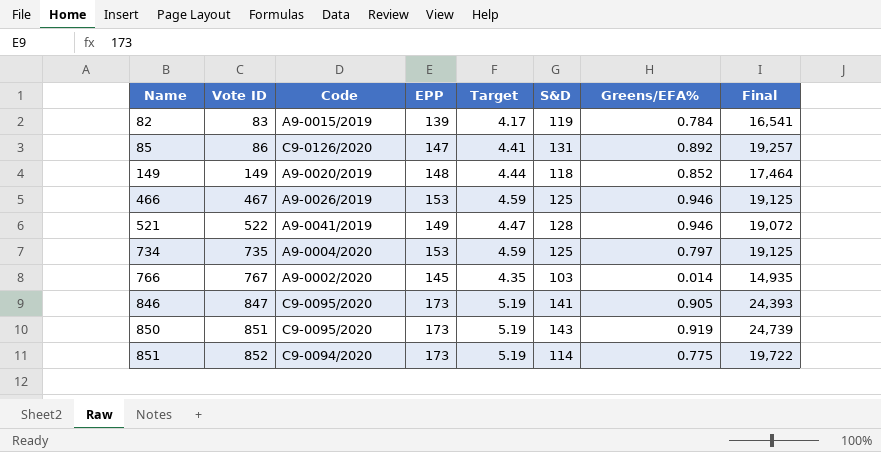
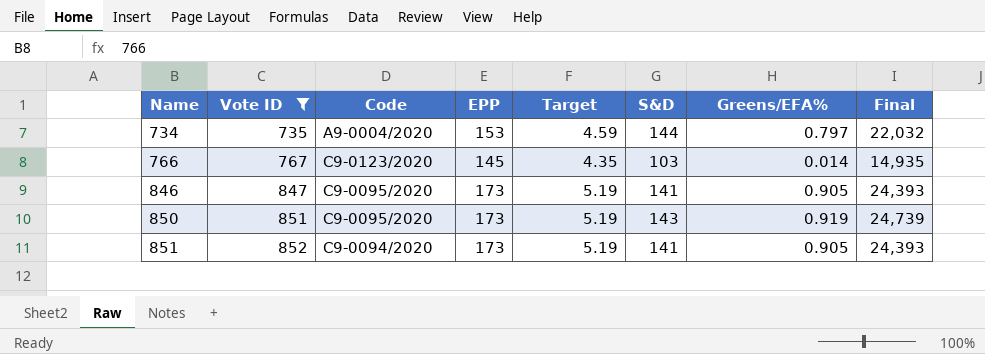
filter: none -> Vote ID >= 735
734 | S&D: 125 -> 144
734 | Final: 19,125 -> 22,032
766 | Code: A9-0002/2020 -> C9-0123/2020
851 | S&D: 114 -> 141
851 | Greens/EFA%: 0.775 -> 0.905
851 | Final: 19,722 -> 24,393

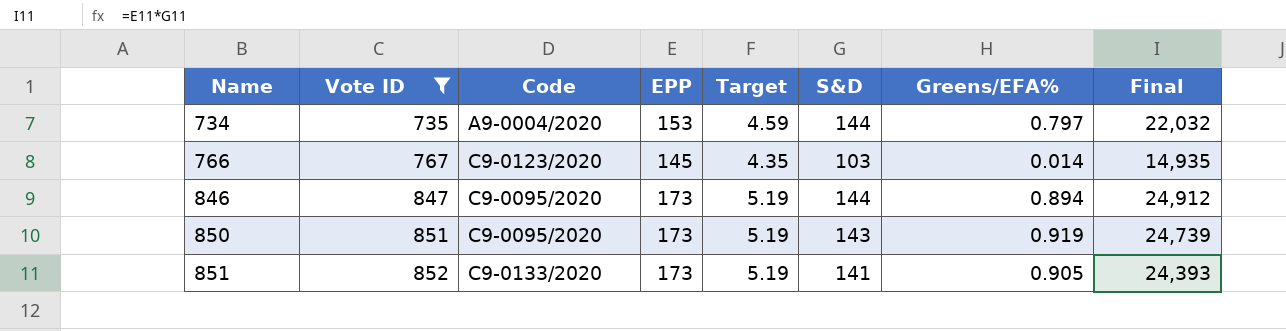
846 | S&D: 141 -> 144
846 | Greens/EFA%: 0.905 -> 0.894
846 | Final: 24,393 -> 24,912
851 | Code: C9-0094/2020 -> C9-0133/2020

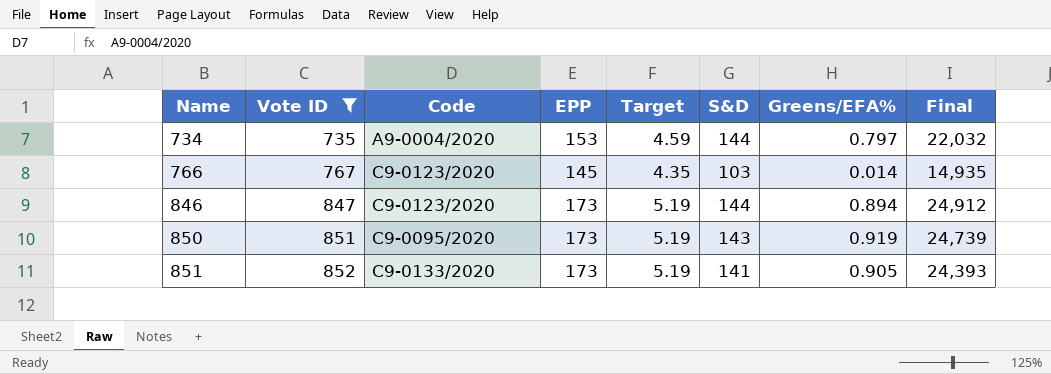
846 | Code: C9-0095/2020 -> C9-0123/2020

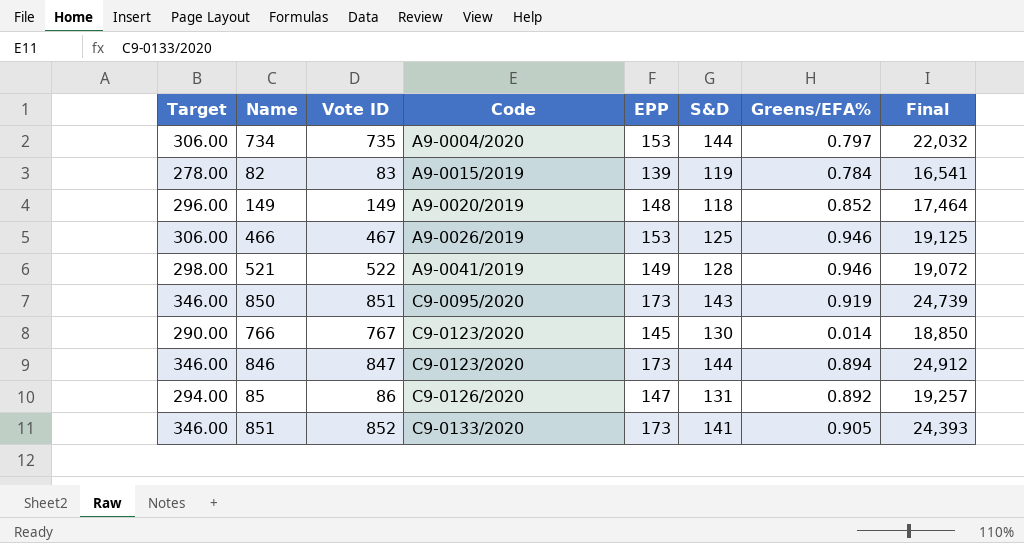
filter: Vote ID >= 735 -> none
row order: Name ascending -> Code ascending
column Target | formula: [EPP] * 0.03 -> [EPP] * 2
column Target | position: 5 -> 1
766 | S&D: 103 -> 130
766 | Final: 14,935 -> 18,850

